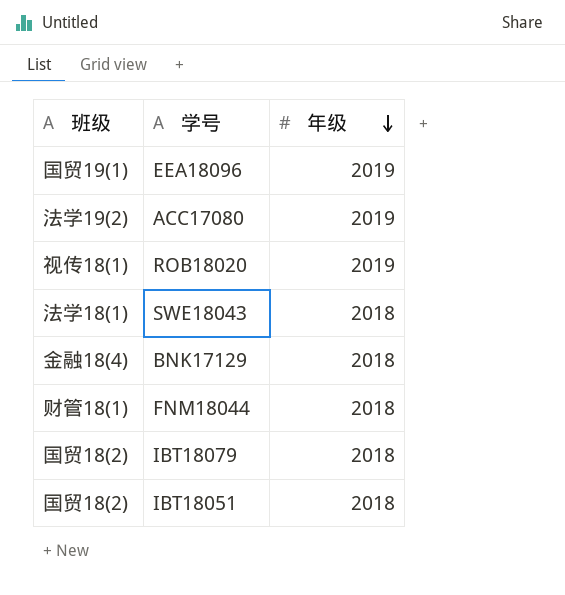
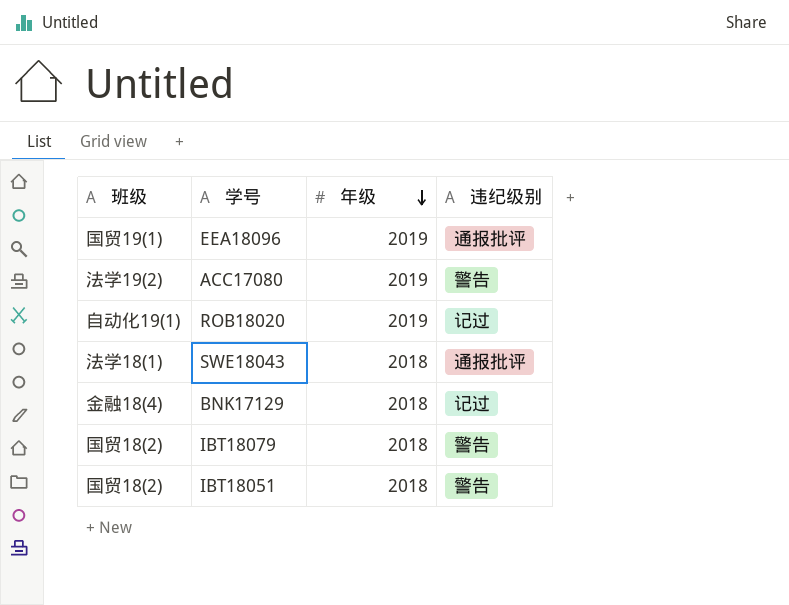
column 违纪级别 | position: none -> 4
row FNM18044: 财管18(1) | 2018 -> none
ROB18020 | 班级: 视传18(1) -> 自动化19(1)

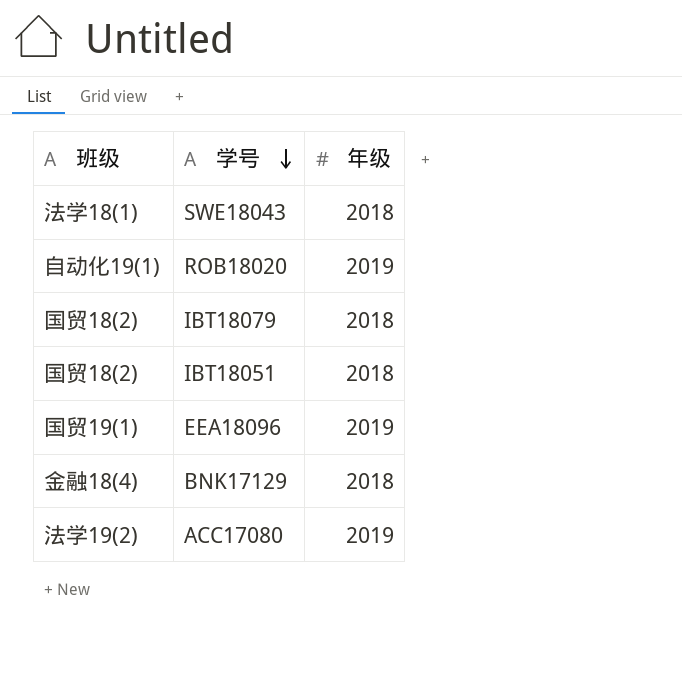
row order: 年级 descending -> 学号 descending
column 违纪级别 | position: 4 -> none

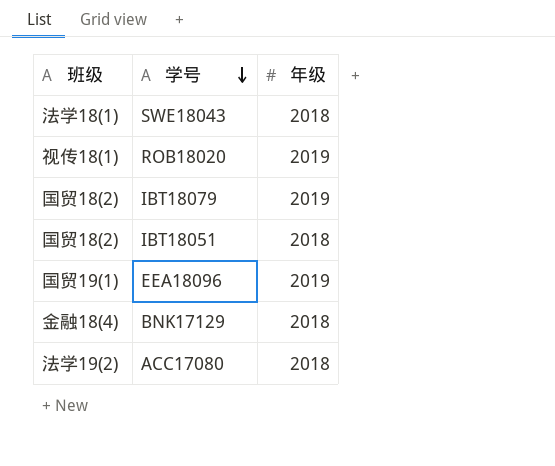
ROB18020 | 班级: 自动化19(1) -> 视传18(1)
IBT18079 | 年级: 2018 -> 2019
ACC17080 | 年级: 2019 -> 2018

